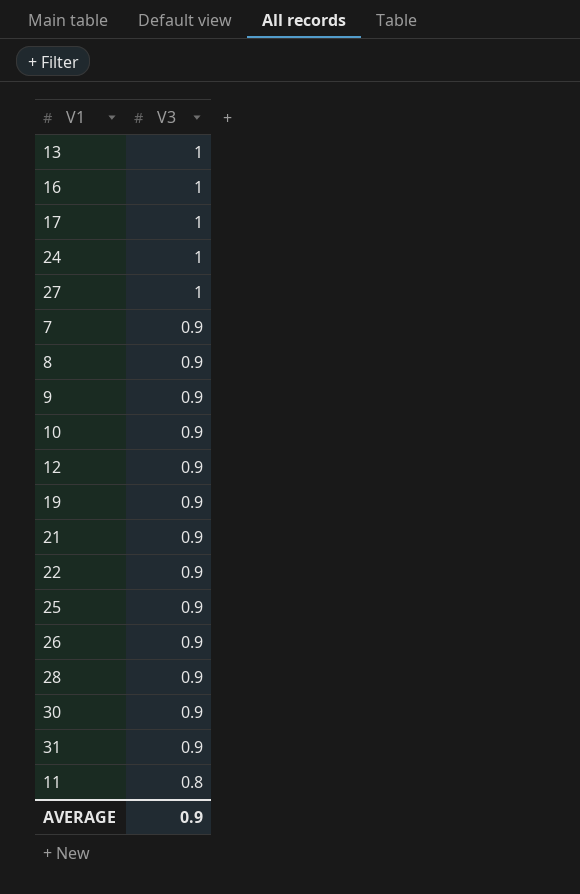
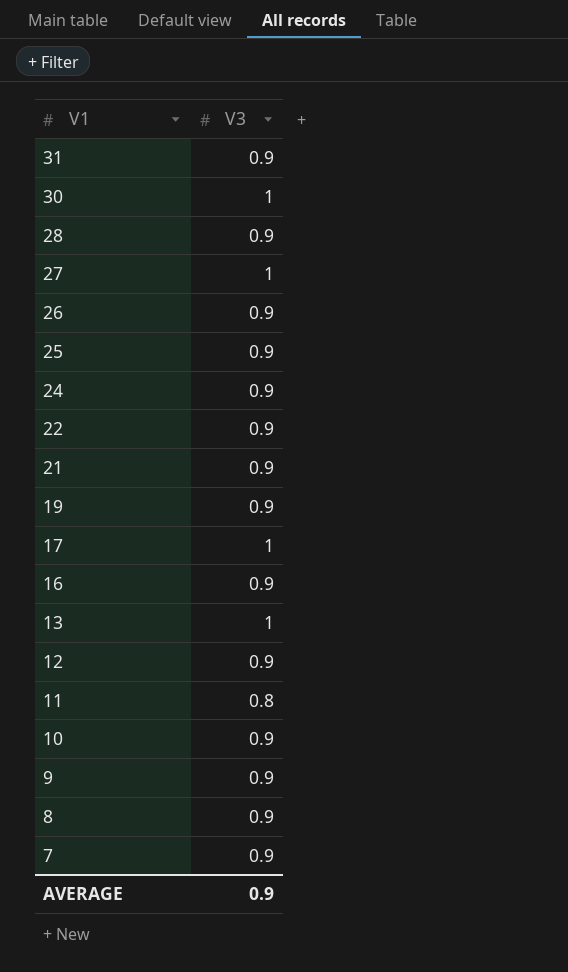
row order: V3 descending -> V1 descending
30 | V3: 0.9 -> 1
24 | V3: 1 -> 0.9
16 | V3: 1 -> 0.9

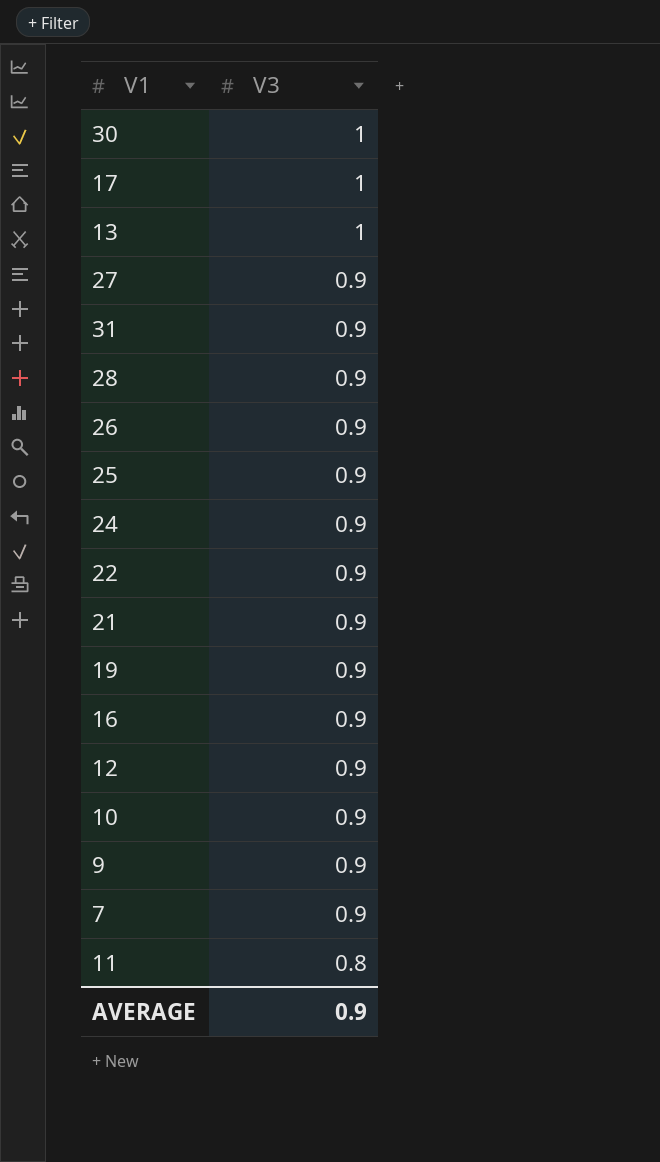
row order: V1 descending -> V3 descending
row 8: 0.9 -> none
27 | V3: 1 -> 0.9

